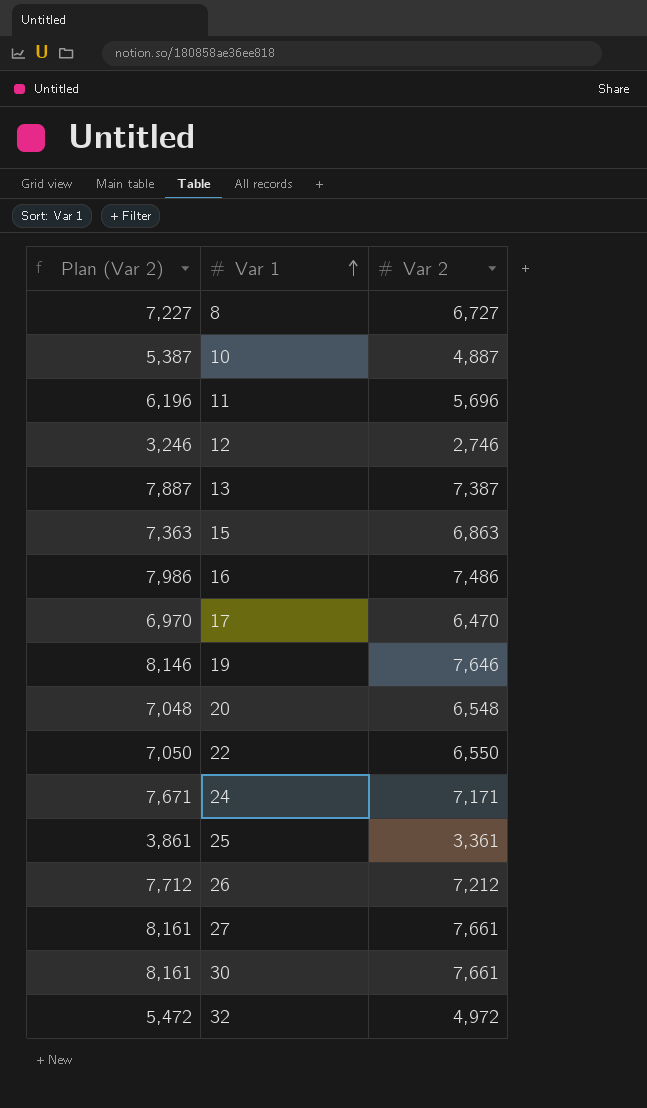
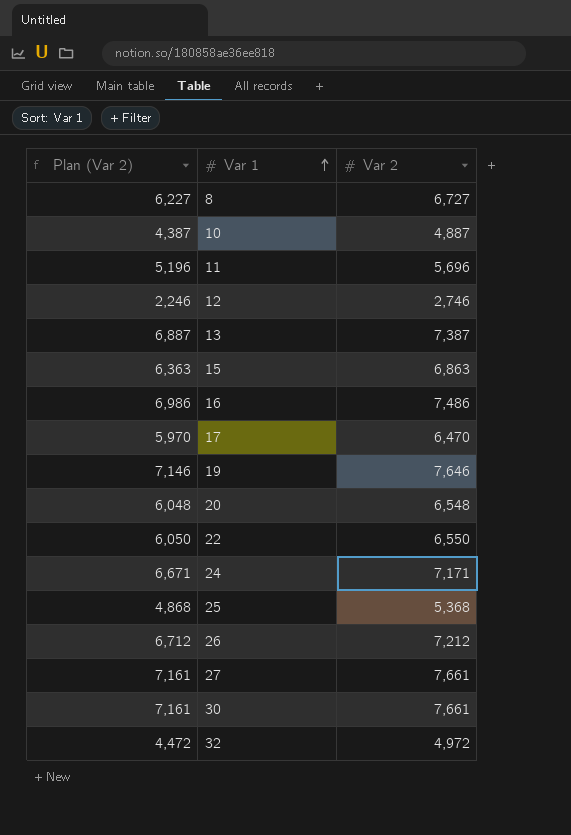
column Plan (Var 2) | formula: [Var 2] + 500 -> [Var 2] - 500
25 | Var 2: 3,361 -> 5,368

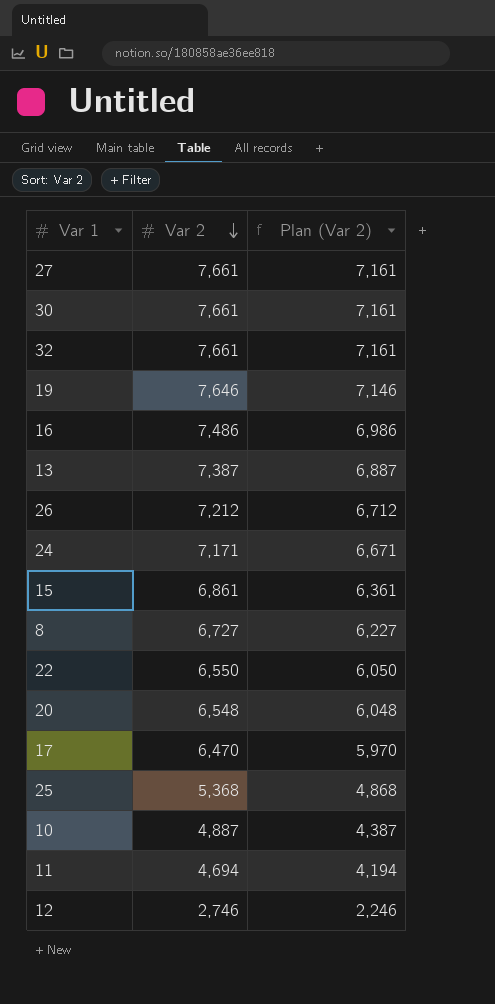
row order: Var 1 ascending -> Var 2 descending
column Plan (Var 2) | position: 1 -> 3
32 | Var 2: 4,972 -> 7,661
32 | Plan (Var 2): 4,472 -> 7,161
15 | Var 2: 6,863 -> 6,861
15 | Plan (Var 2): 6,363 -> 6,361
11 | Var 2: 5,696 -> 4,694
11 | Plan (Var 2): 5,196 -> 4,194

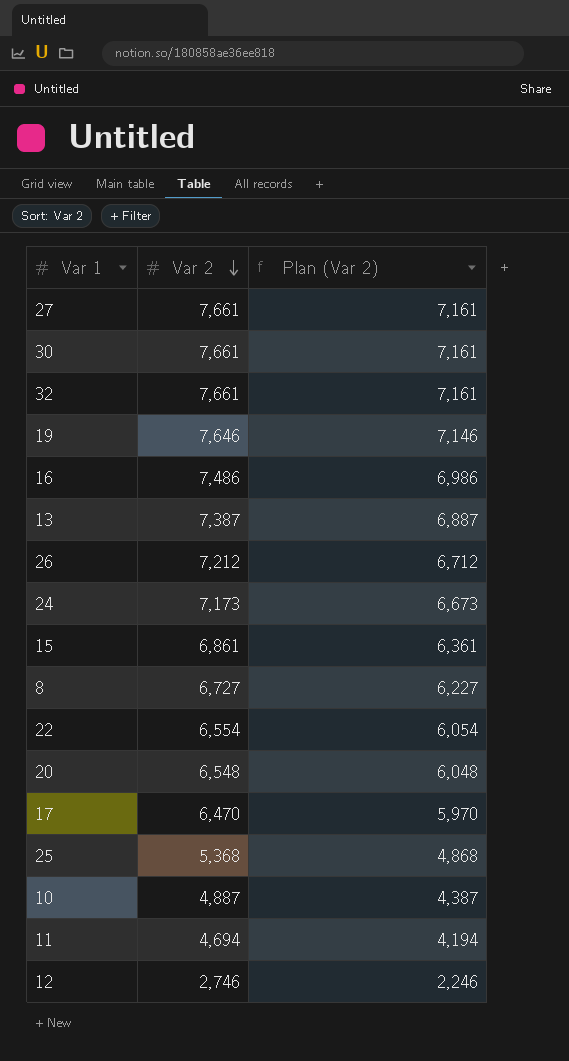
24 | Var 2: 7,171 -> 7,173
24 | Plan (Var 2): 6,671 -> 6,673
22 | Var 2: 6,550 -> 6,554
22 | Plan (Var 2): 6,050 -> 6,054

